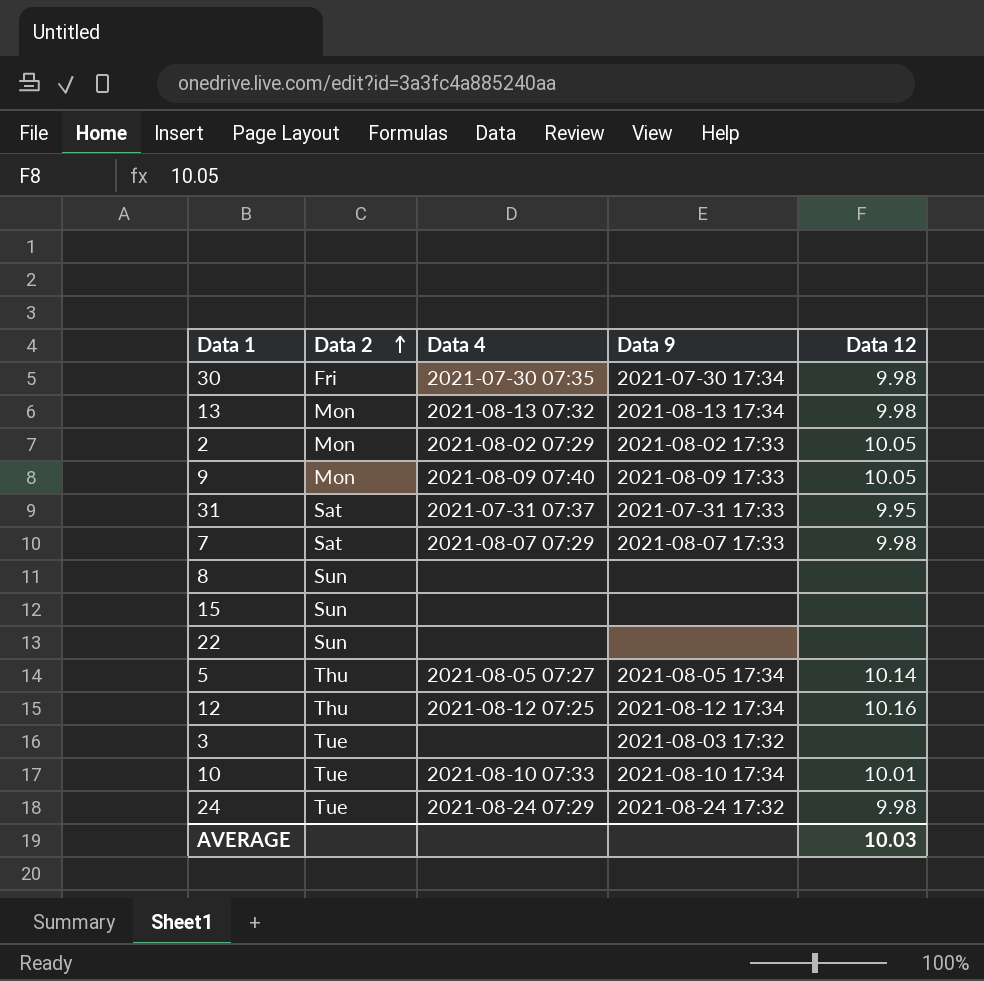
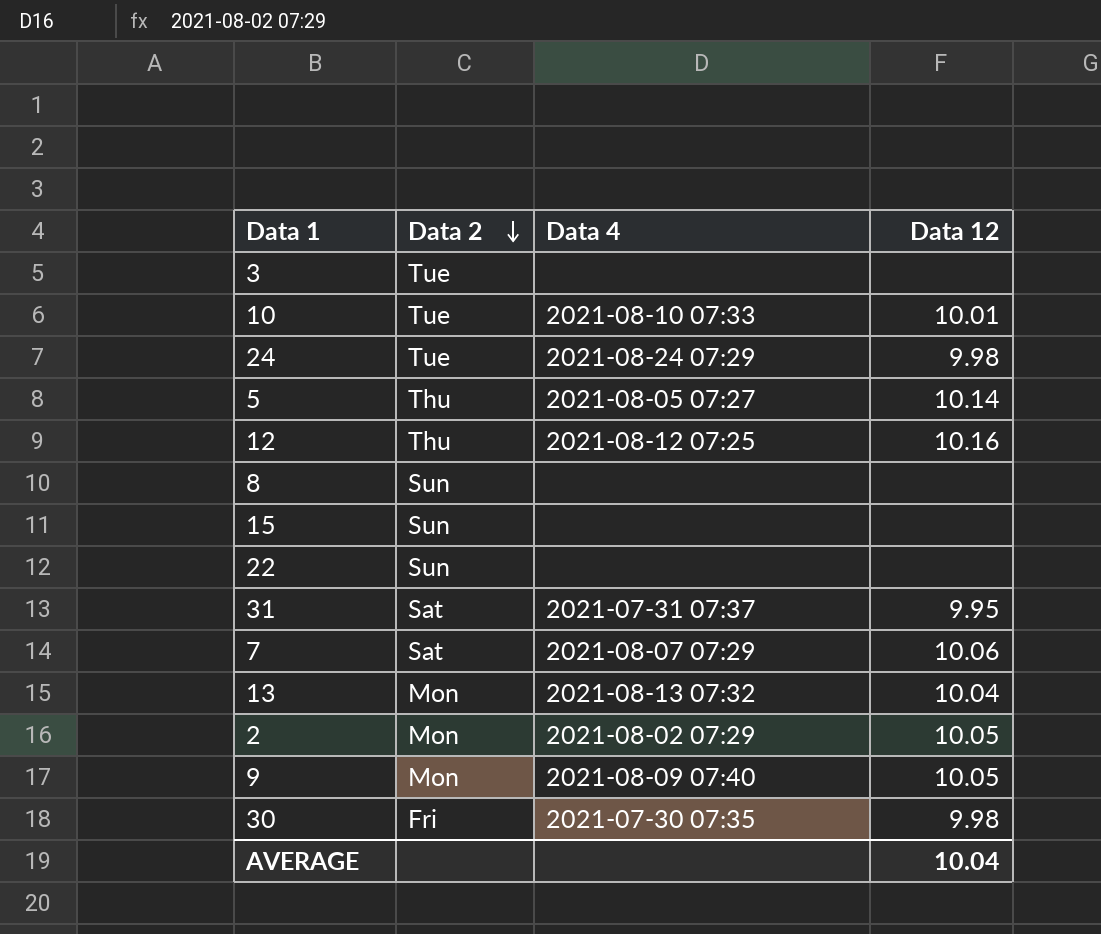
row order: Data 2 ascending -> Data 2 descending
column Data 9 | position: 4 -> none
7 | Data 12: 9.98 -> 10.06
13 | Data 12: 9.98 -> 10.04
AVERAGE | Data 12: 10.03 -> 10.04

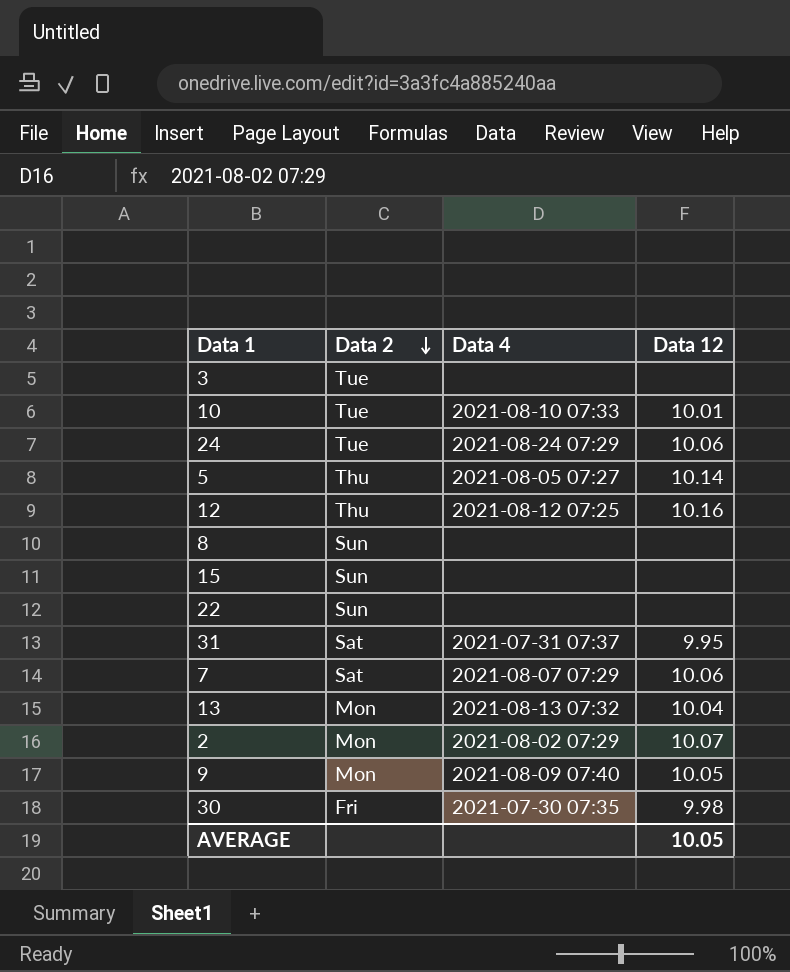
24 | Data 12: 9.98 -> 10.06
2 | Data 12: 10.05 -> 10.07
AVERAGE | Data 12: 10.04 -> 10.05

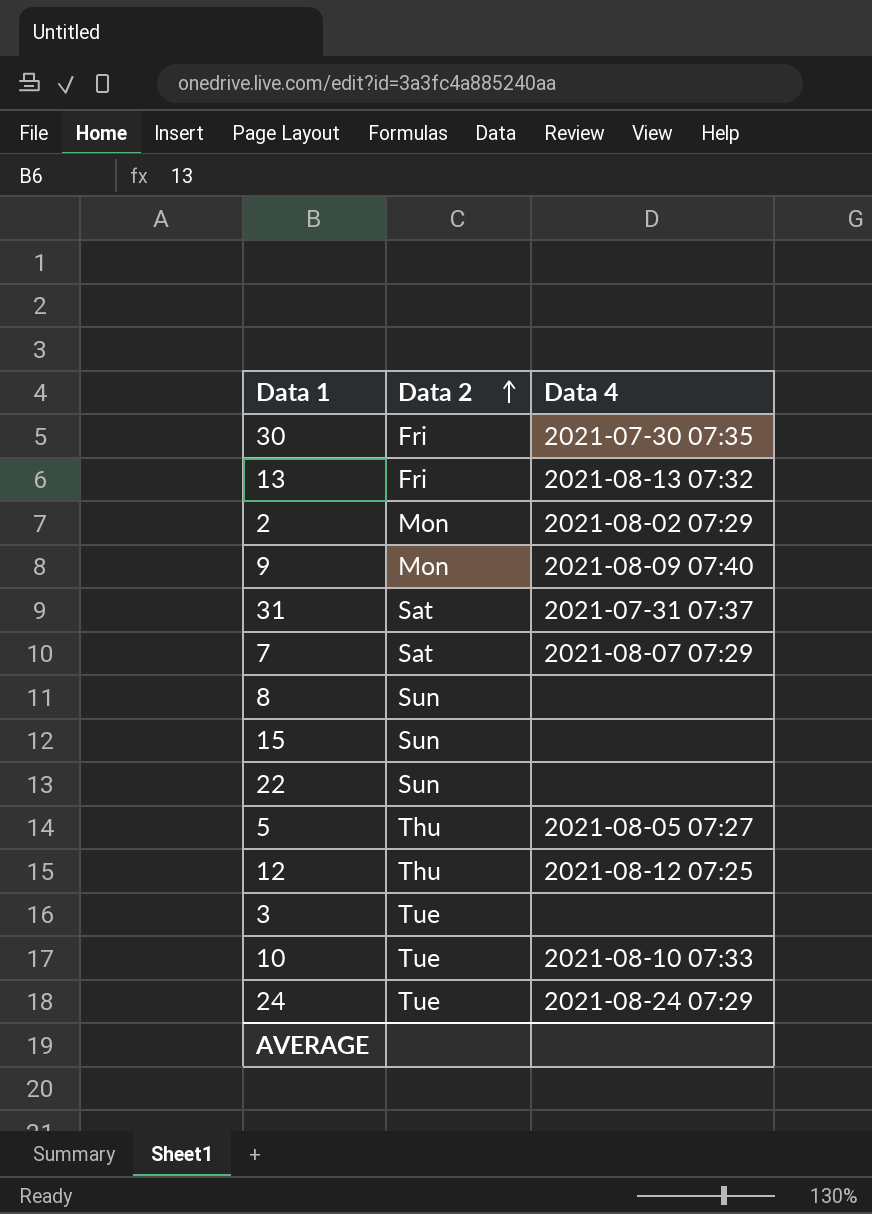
row order: Data 2 descending -> Data 2 ascending
column Data 12 | position: 4 -> none
13 | Data 2: Mon -> Fri

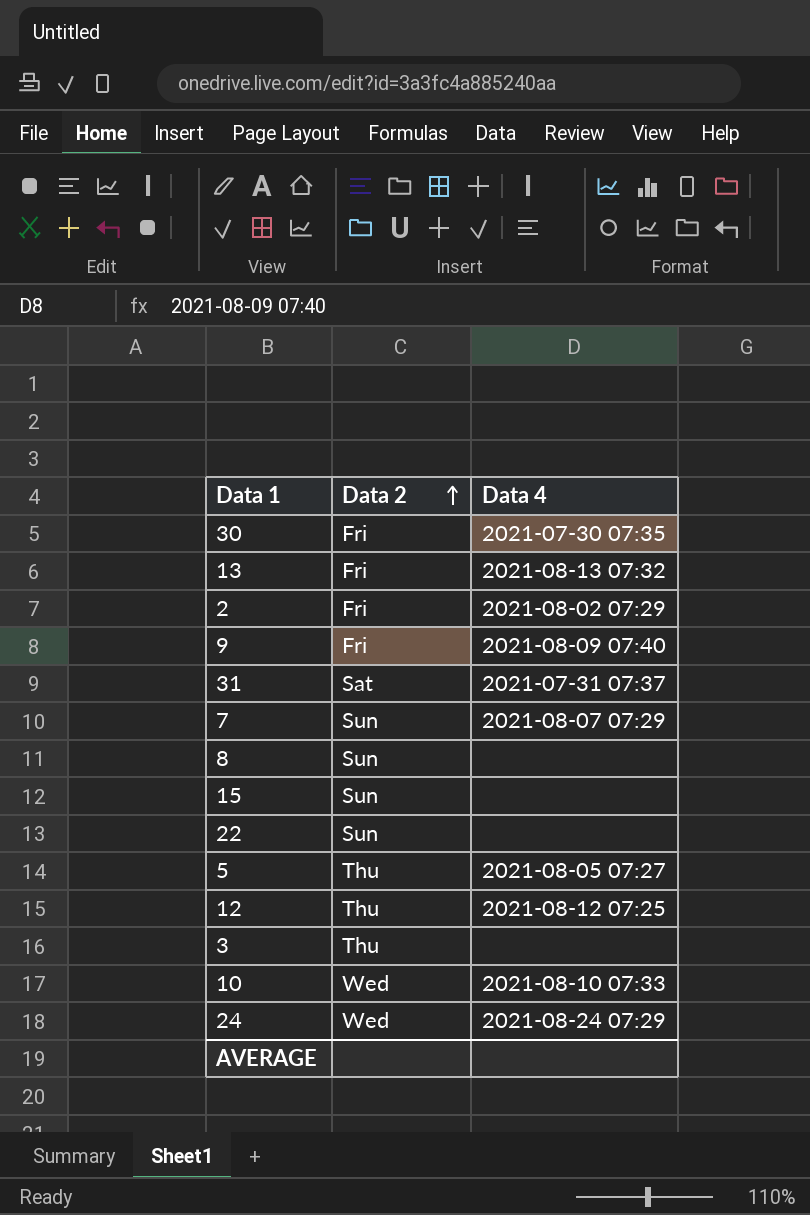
2 | Data 2: Mon -> Fri
9 | Data 2: Mon -> Fri
7 | Data 2: Sat -> Sun
3 | Data 2: Tue -> Thu
10 | Data 2: Tue -> Wed
24 | Data 2: Tue -> Wed

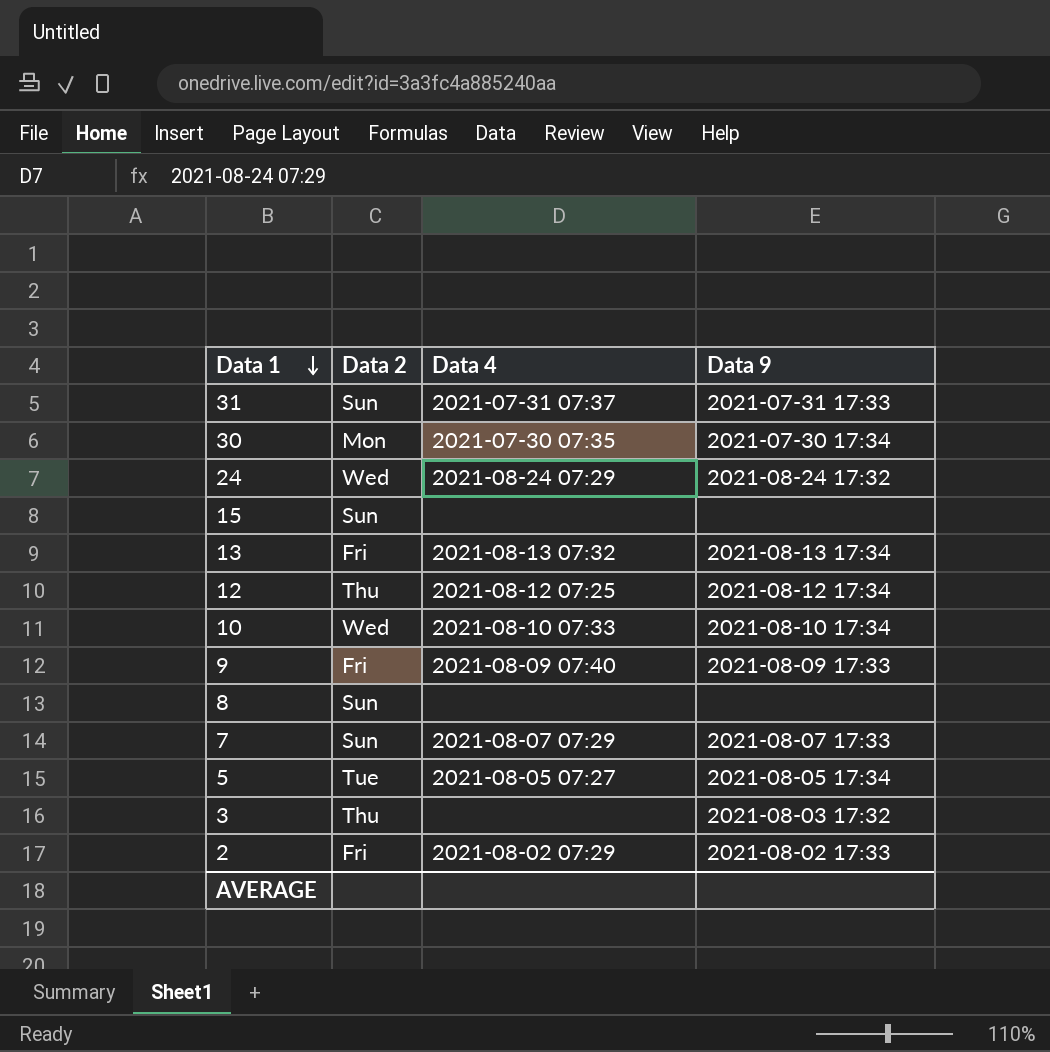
row order: Data 2 ascending -> Data 1 descending
column Data 9 | position: none -> 4
row 22: Sun | none -> none
31 | Data 2: Sat -> Sun
30 | Data 2: Fri -> Mon
5 | Data 2: Thu -> Tue

